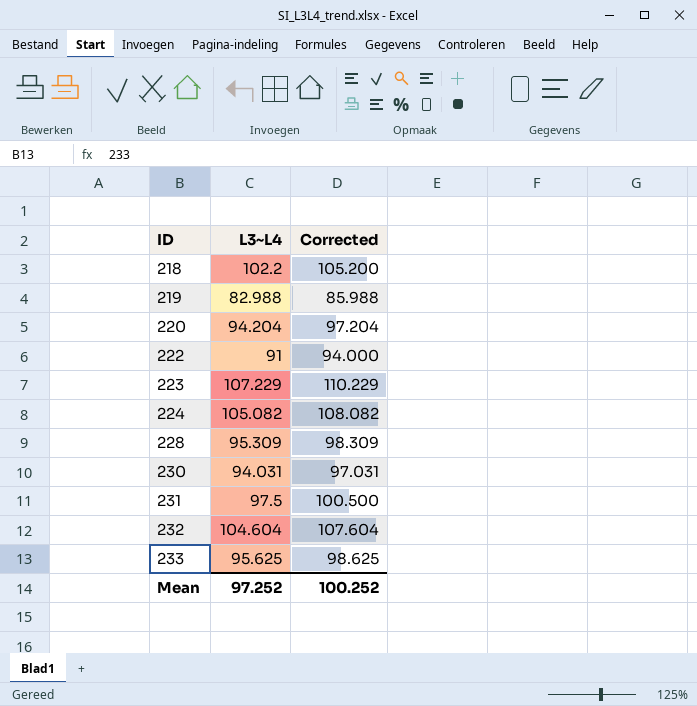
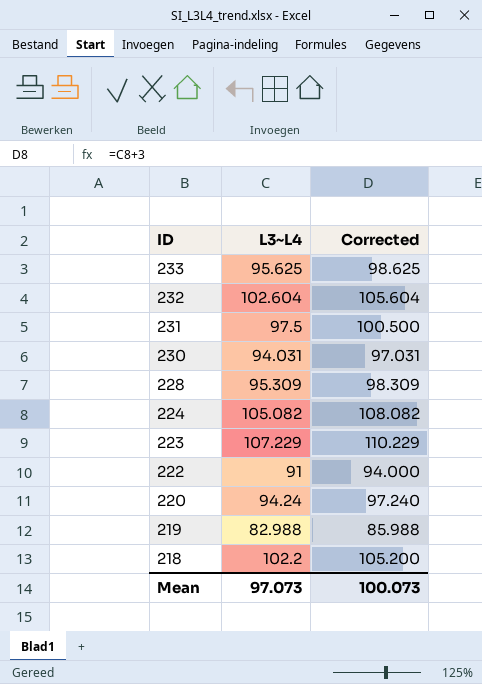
row order: ID ascending -> ID descending
232 | L3~L4: 104.604 -> 102.604
232 | Corrected: 107.604 -> 105.604
220 | L3~L4: 94.204 -> 94.24
220 | Corrected: 97.204 -> 97.240
Mean | L3~L4: 97.252 -> 97.073
Mean | Corrected: 100.252 -> 100.073

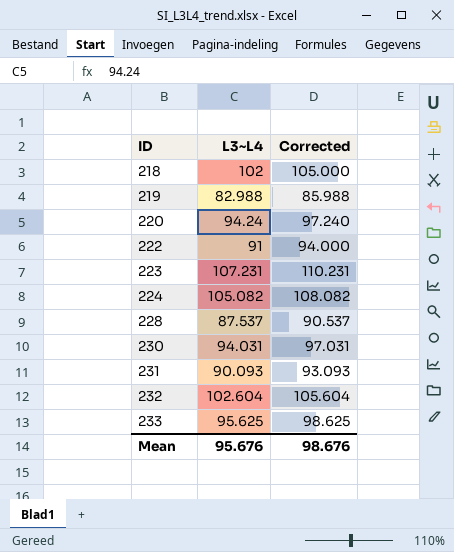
row order: ID descending -> ID ascending
218 | L3~L4: 102.2 -> 102
218 | Corrected: 105.200 -> 105.000
223 | L3~L4: 107.229 -> 107.231
223 | Corrected: 110.229 -> 110.231
228 | L3~L4: 95.309 -> 87.537
228 | Corrected: 98.309 -> 90.537
231 | L3~L4: 97.5 -> 90.093
231 | Corrected: 100.500 -> 93.093
Mean | L3~L4: 97.073 -> 95.676
Mean | Corrected: 100.073 -> 98.676

